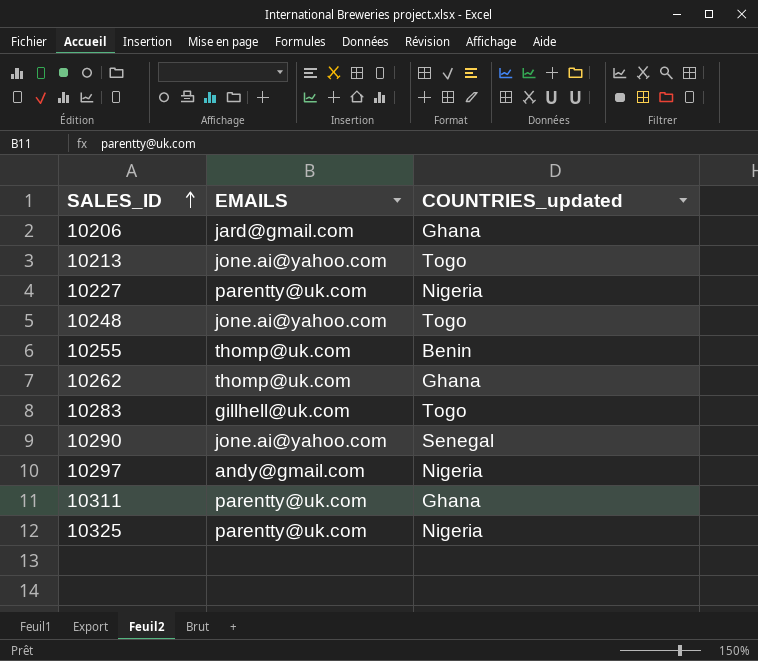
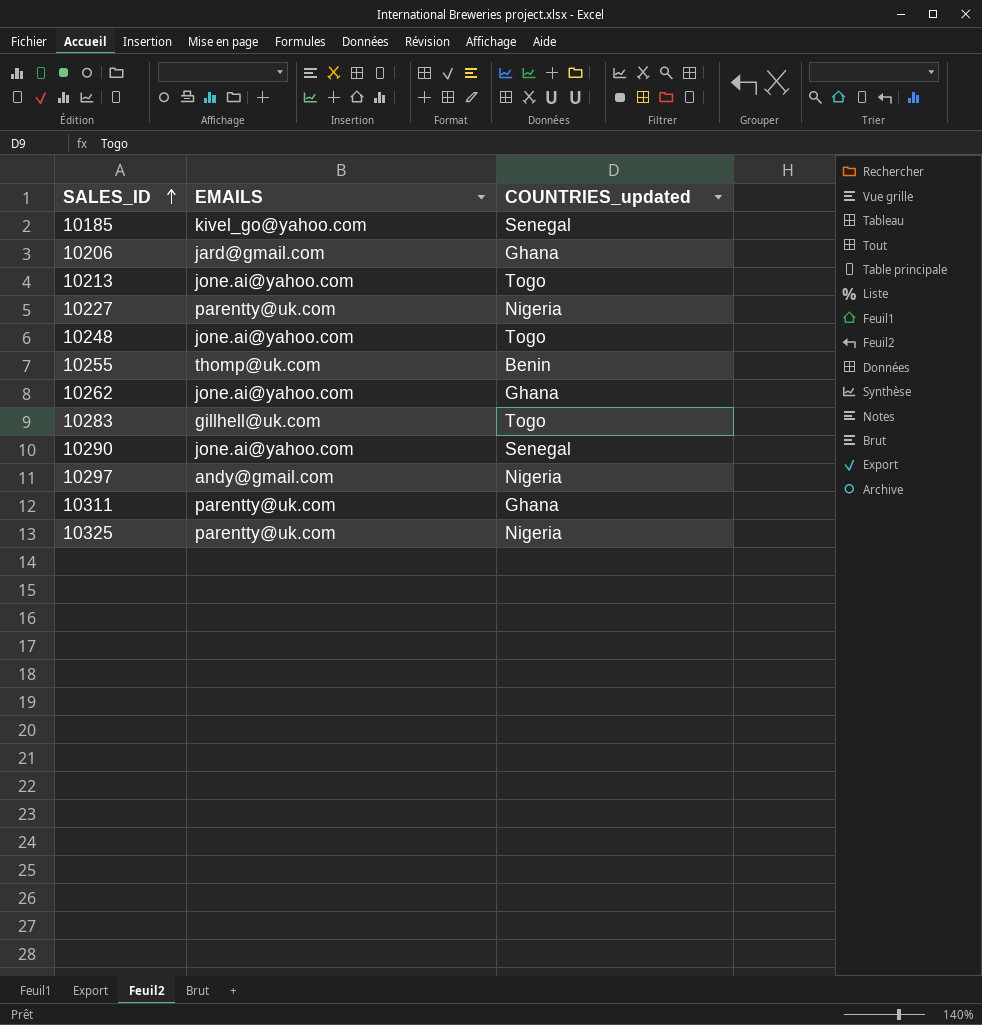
row 10185: none -> kivel_go@yahoo.com | Senegal
10262 | EMAILS: thomp@uk.com -> jone.ai@yahoo.com

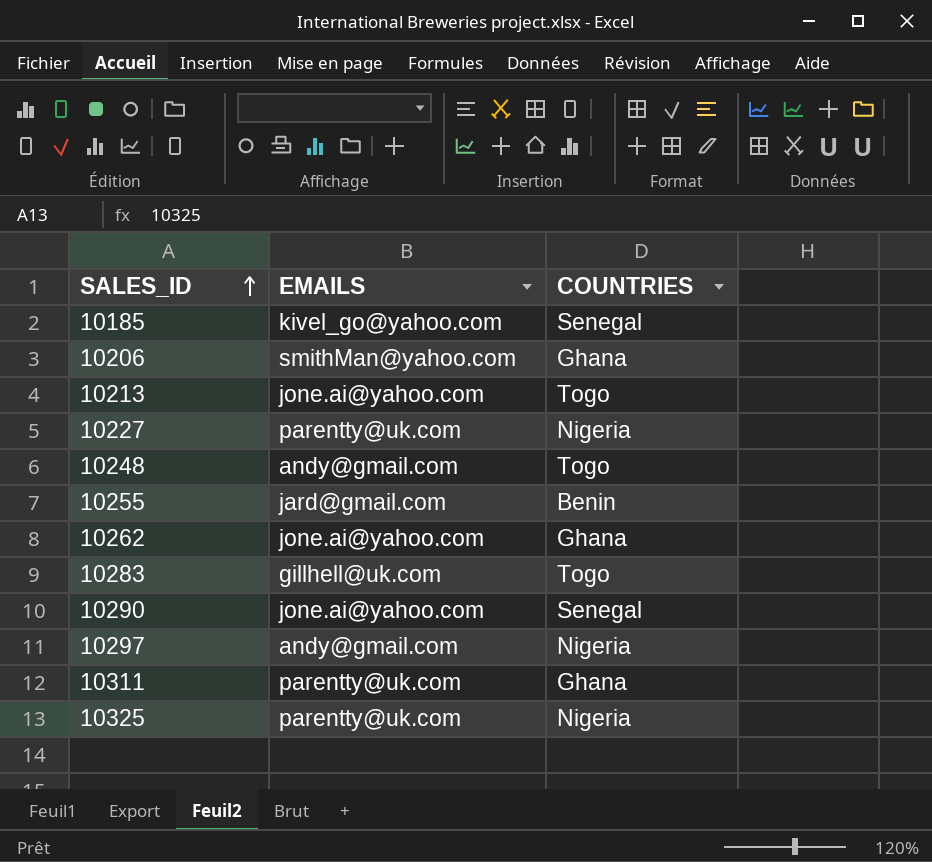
column name: COUNTRIES_updated -> COUNTRIES
10206 | EMAILS: jard@gmail.com -> smithMan@yahoo.com
10248 | EMAILS: jone.ai@yahoo.com -> andy@gmail.com
10255 | EMAILS: thomp@uk.com -> jard@gmail.com

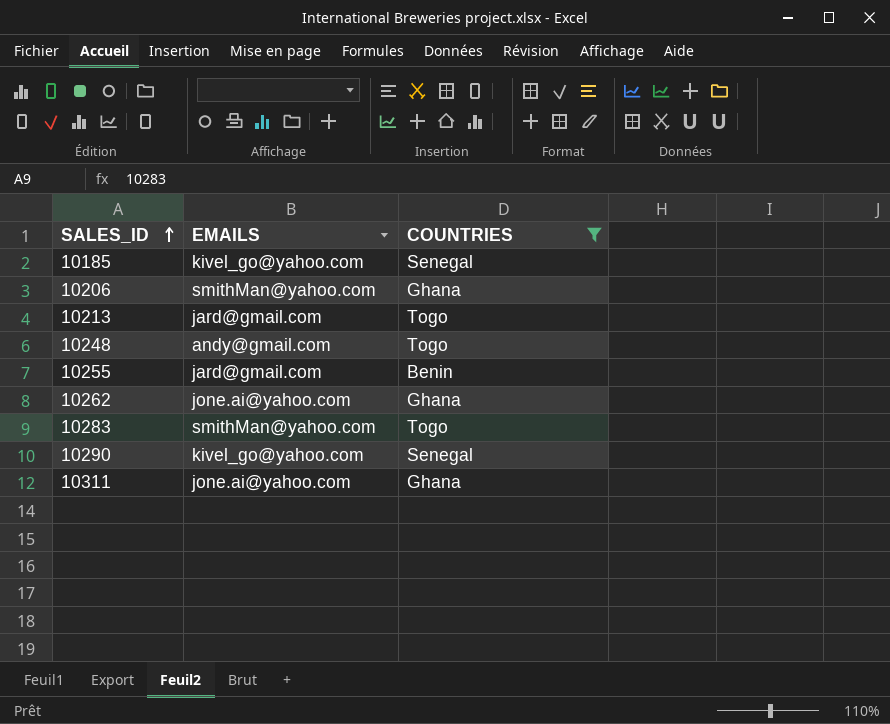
filter: none -> COUNTRIES != Nigeria
10213 | EMAILS: jone.ai@yahoo.com -> jard@gmail.com
10283 | EMAILS: gillhell@uk.com -> smithMan@yahoo.com
10290 | EMAILS: jone.ai@yahoo.com -> kivel_go@yahoo.com
10311 | EMAILS: parentty@uk.com -> jone.ai@yahoo.com

